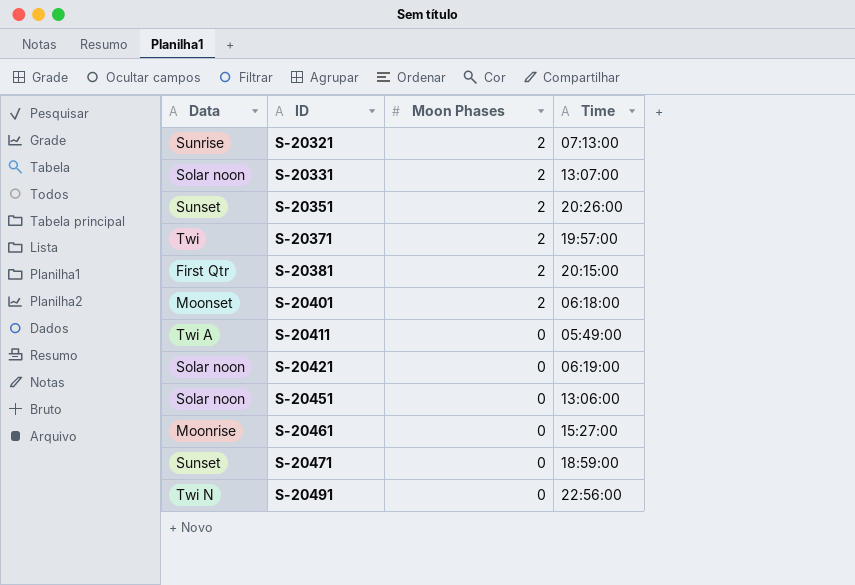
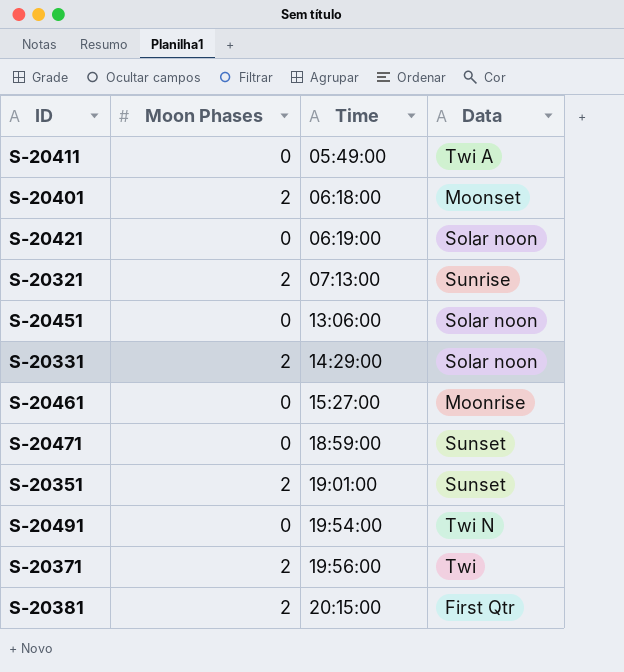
row order: ID ascending -> Time ascending
column Data | position: 1 -> 4
S-20331 | Time: 13:07:00 -> 14:29:00
S-20351 | Time: 20:26:00 -> 19:01:00
S-20491 | Time: 22:56:00 -> 19:54:00
S-20371 | Time: 19:57:00 -> 19:56:00

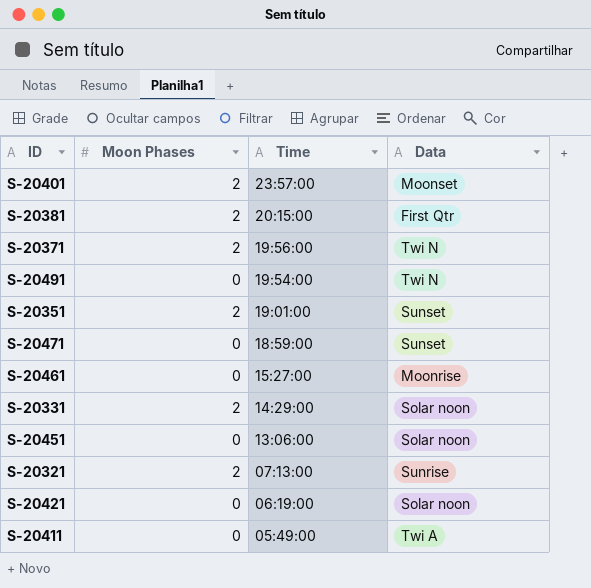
row order: Time ascending -> Time descending
S-20401 | Time: 06:18:00 -> 23:57:00
S-20371 | Data: Twi -> Twi N

